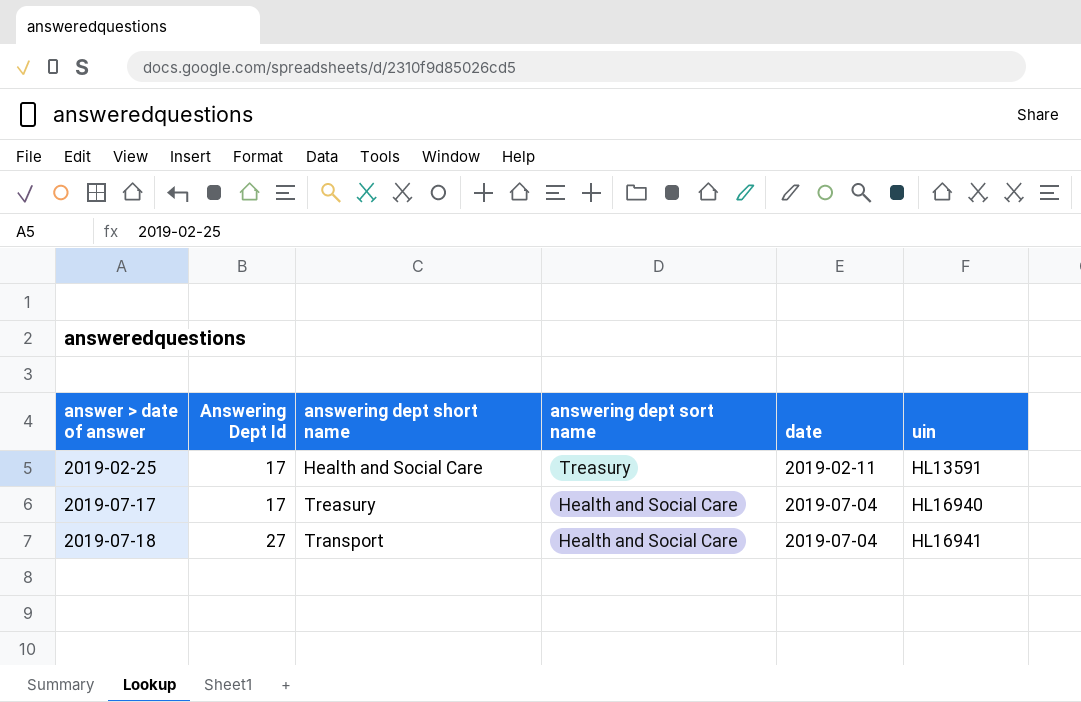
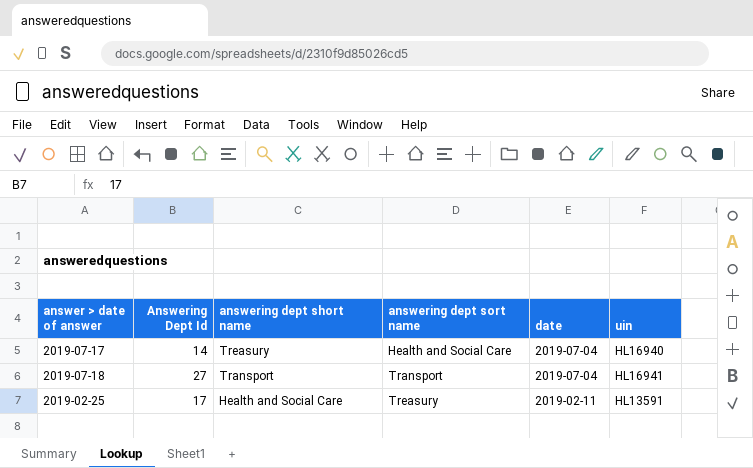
row order: answer > date of answer ascending -> answering dept short name descending
2019-07-17 | Answering Dept Id: 17 -> 14
2019-07-18 | answering dept sort name: Health and Social Care -> Transport

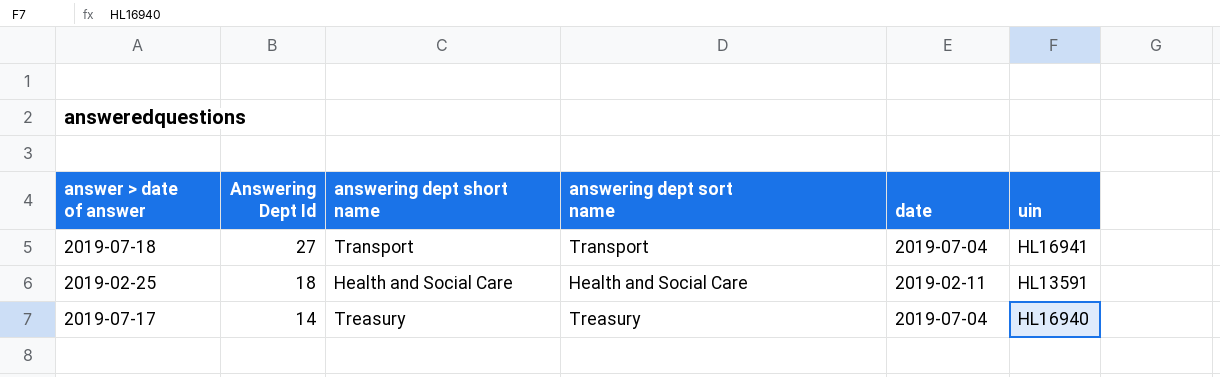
row order: answering dept short name descending -> Answering Dept Id descending
2019-02-25 | Answering Dept Id: 17 -> 18
2019-02-25 | answering dept sort name: Treasury -> Health and Social Care
2019-07-17 | answering dept sort name: Health and Social Care -> Treasury

